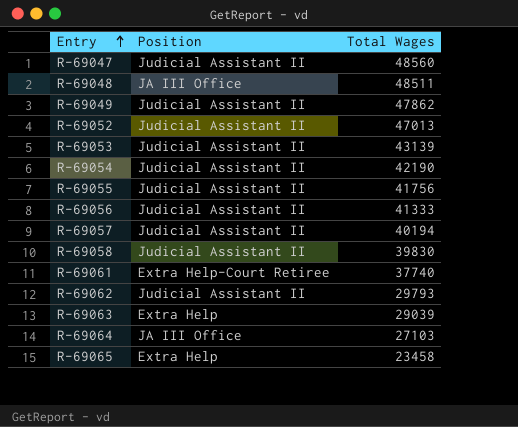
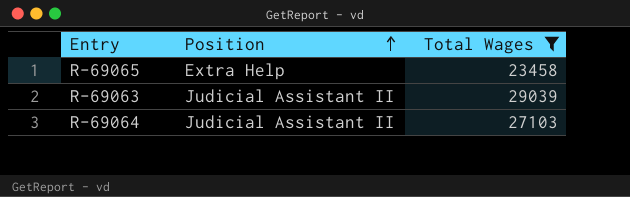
filter: none -> Total Wages <= 29039
row order: Entry ascending -> Position ascending
R-69063 | Position: Extra Help -> Judicial Assistant II
R-69064 | Position: JA III Office -> Judicial Assistant II

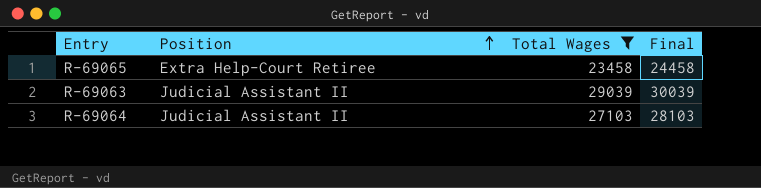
column Final | formula: none -> [Total Wages] + 1000
R-69065 | Position: Extra Help -> Extra Help-Court Retiree

